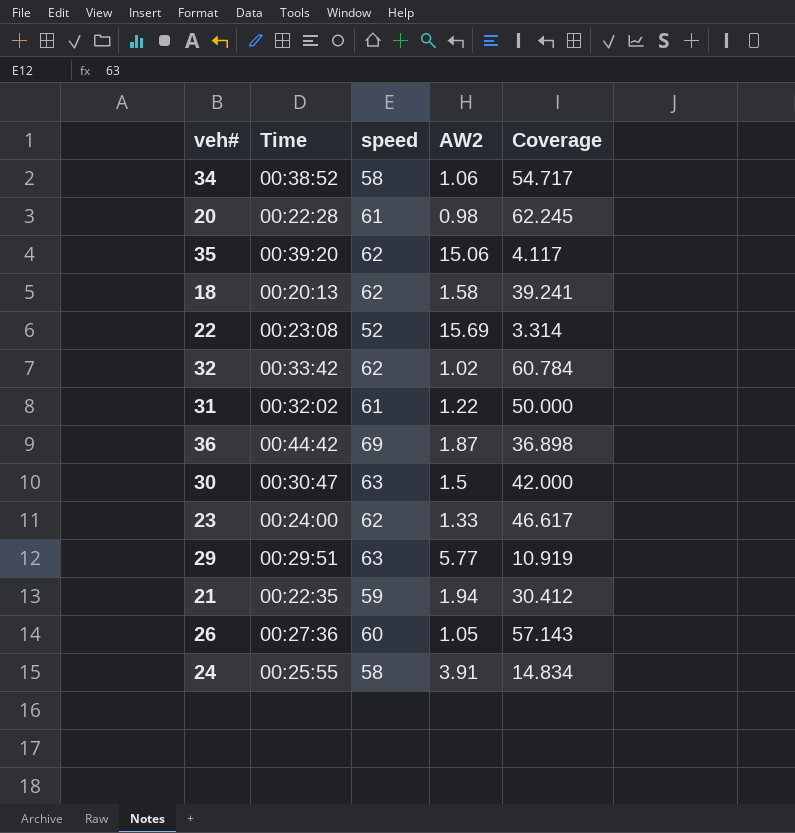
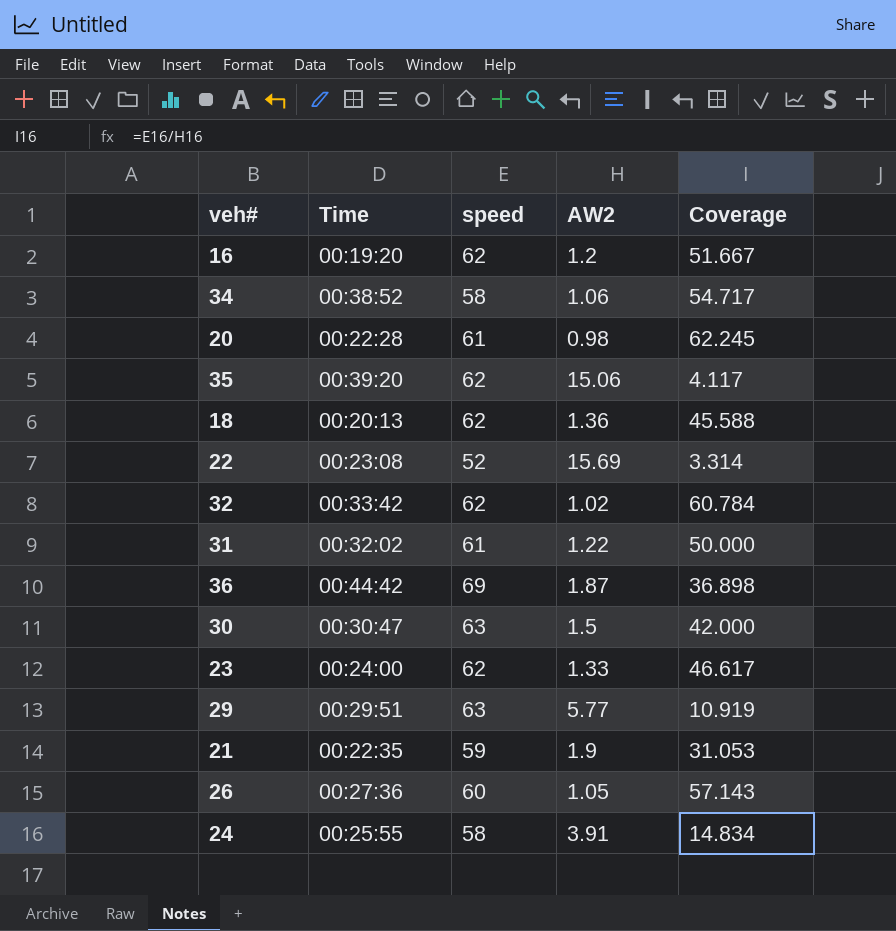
row 16: none -> 00:19:20 | 62 | 1.2 | 51.667
18 | AW2: 1.58 -> 1.36
18 | Coverage: 39.241 -> 45.588
21 | AW2: 1.94 -> 1.9
21 | Coverage: 30.412 -> 31.053

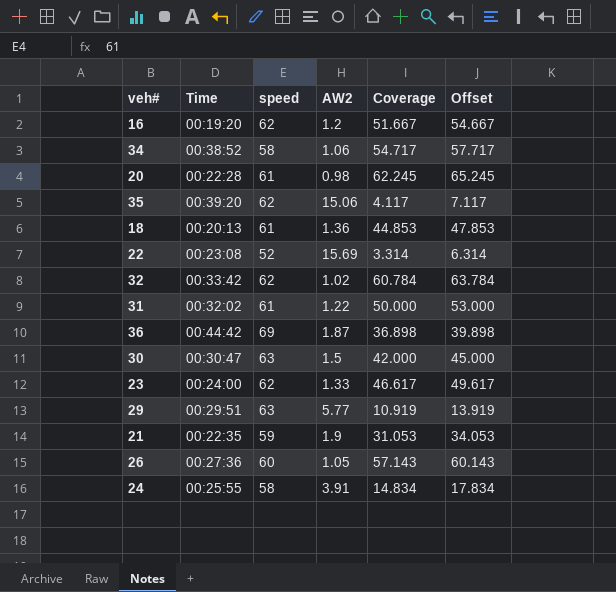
column Offset | formula: none -> [Coverage] + 3
18 | speed: 62 -> 61
18 | Coverage: 45.588 -> 44.853

